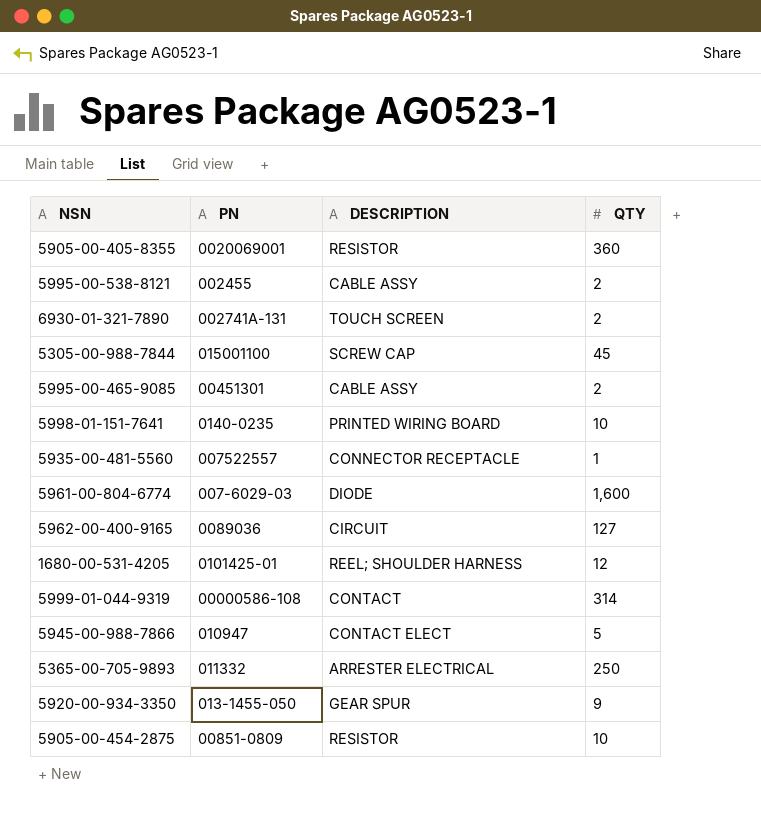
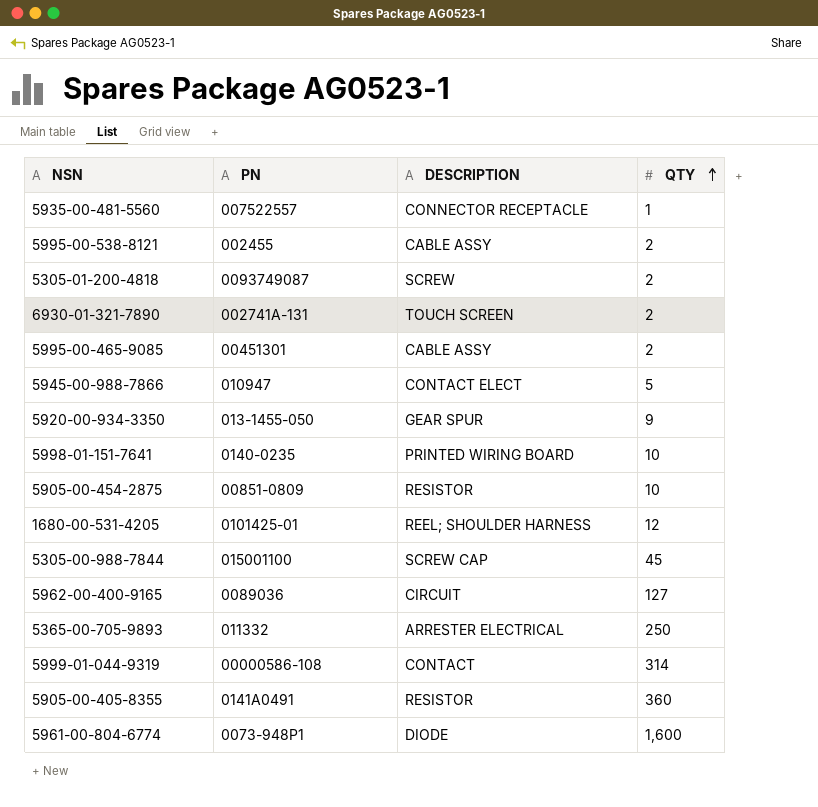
row order: none -> QTY ascending
row 5305-01-200-4818: none -> 0093749087 | SCREW | 2
5905-00-405-8355 | PN: 0020069001 -> 0141A0491
5961-00-804-6774 | PN: 007-6029-03 -> 0073-948P1

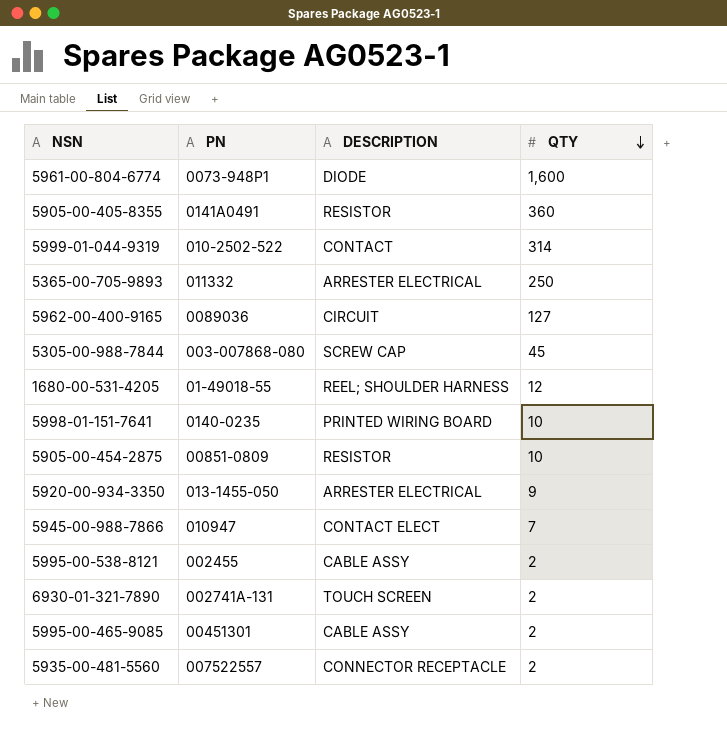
row order: QTY ascending -> QTY descending
row 5305-01-200-4818: 0093749087 | SCREW | 2 -> none
5999-01-044-9319 | PN: 00000586-108 -> 010-2502-522
5305-00-988-7844 | PN: 015001100 -> 003-007868-080
1680-00-531-4205 | PN: 0101425-01 -> 01-49018-55
5920-00-934-3350 | DESCRIPTION: GEAR SPUR -> ARRESTER ELECTRICAL
5945-00-988-7866 | QTY: 5 -> 7
5935-00-481-5560 | QTY: 1 -> 2

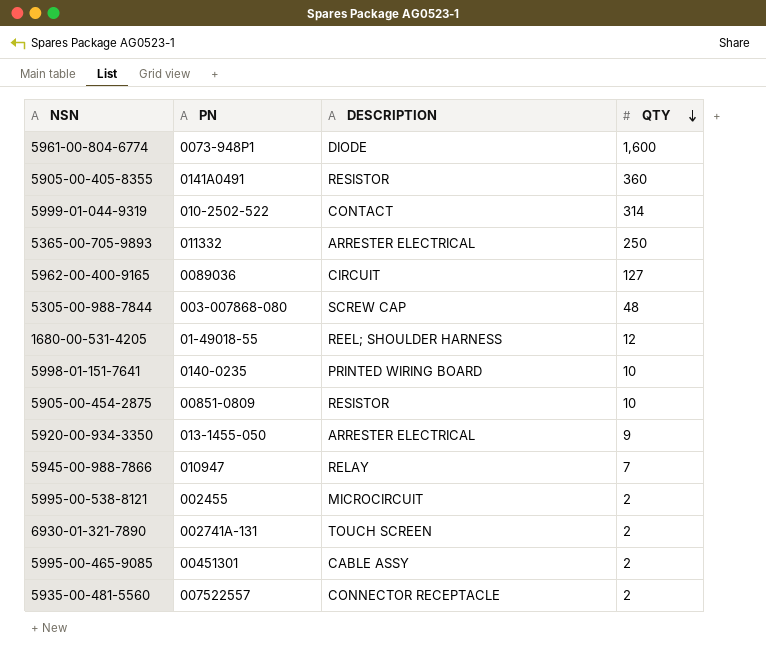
5305-00-988-7844 | QTY: 45 -> 48
5945-00-988-7866 | DESCRIPTION: CONTACT ELECT -> RELAY
5995-00-538-8121 | DESCRIPTION: CABLE ASSY -> MICROCIRCUIT

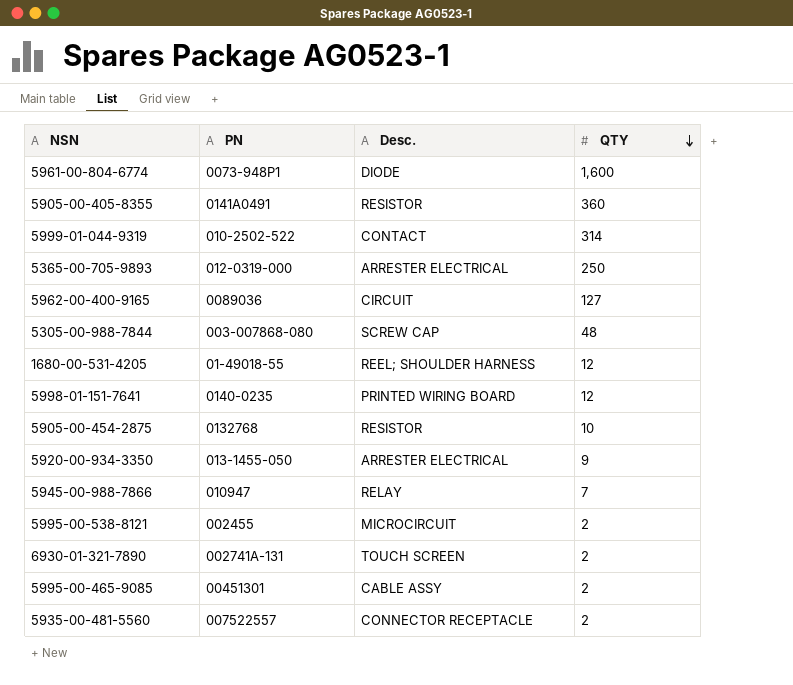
column name: DESCRIPTION -> Desc.
5365-00-705-9893 | PN: 011332 -> 012-0319-000
5998-01-151-7641 | QTY: 10 -> 12
5905-00-454-2875 | PN: 00851-0809 -> 0132768

